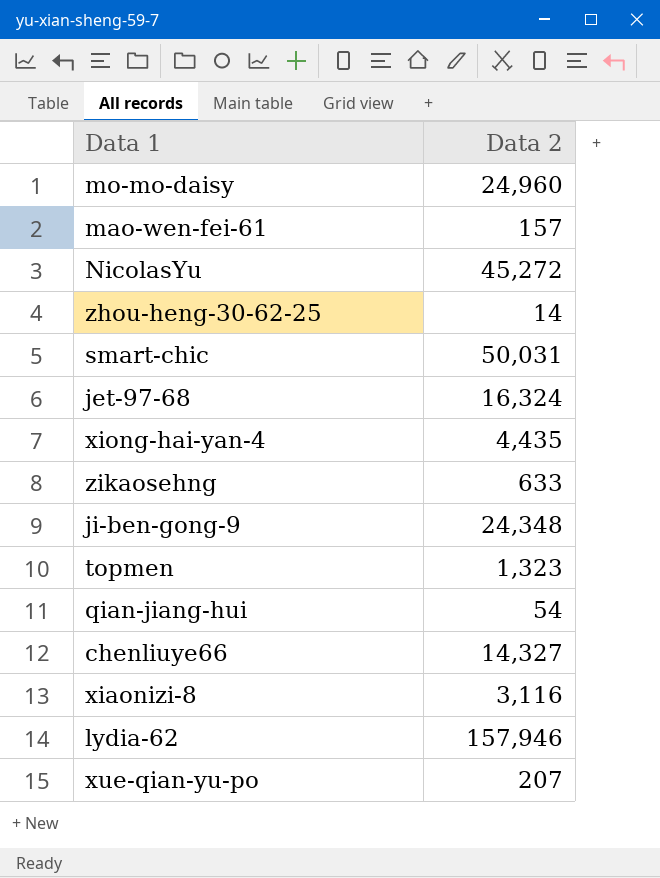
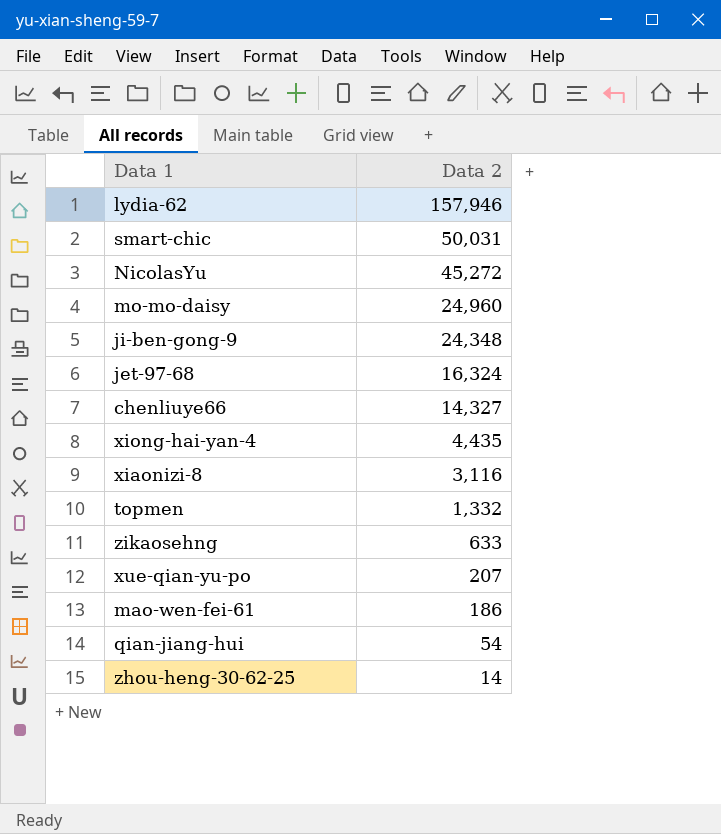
row order: none -> Data 2 descending
topmen | Data 2: 1,323 -> 1,332
mao-wen-fei-61 | Data 2: 157 -> 186

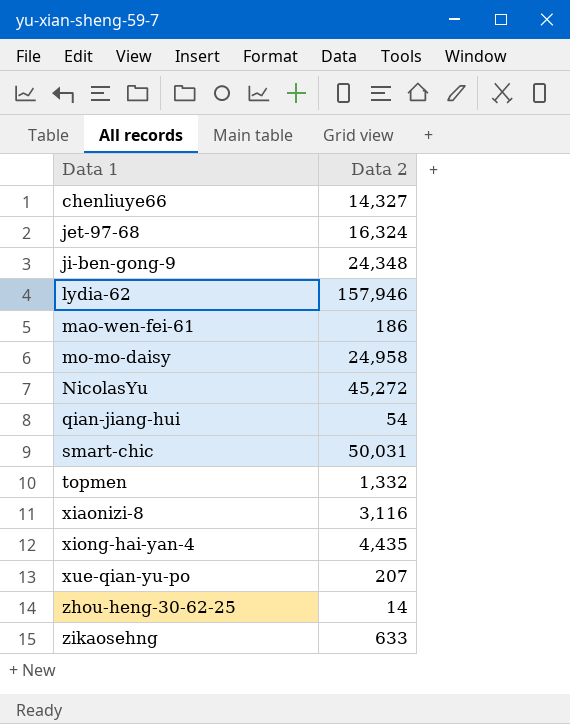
row order: Data 2 descending -> Data 1 ascending
mo-mo-daisy | Data 2: 24,960 -> 24,958

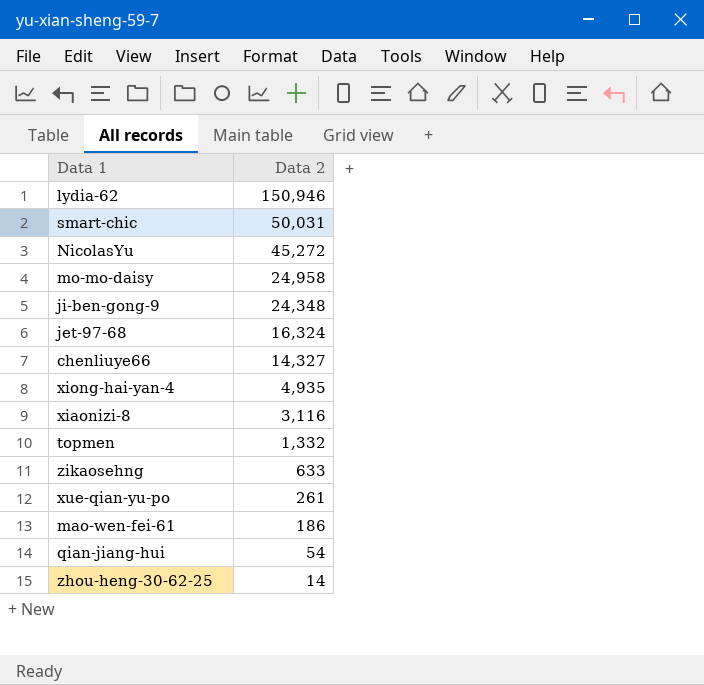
row order: Data 1 ascending -> Data 2 descending
lydia-62 | Data 2: 157,946 -> 150,946
xiong-hai-yan-4 | Data 2: 4,435 -> 4,935
xue-qian-yu-po | Data 2: 207 -> 261

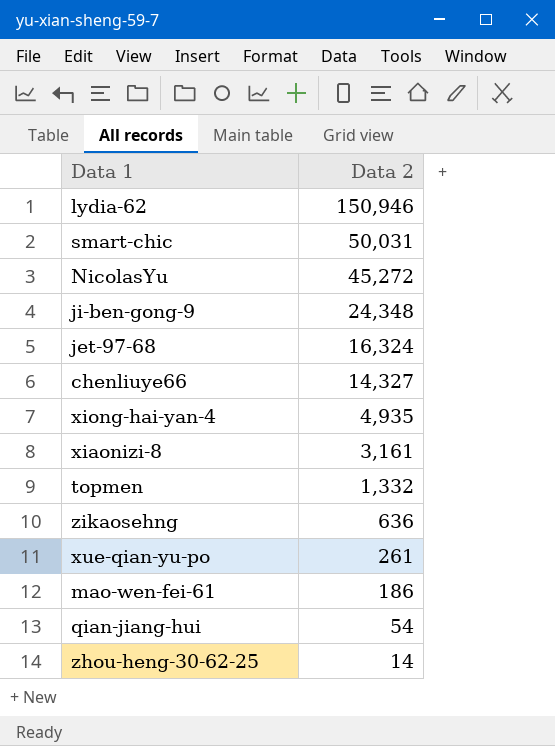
row mo-mo-daisy: 24,958 -> none
xiaonizi-8 | Data 2: 3,116 -> 3,161
zikaosehng | Data 2: 633 -> 636

